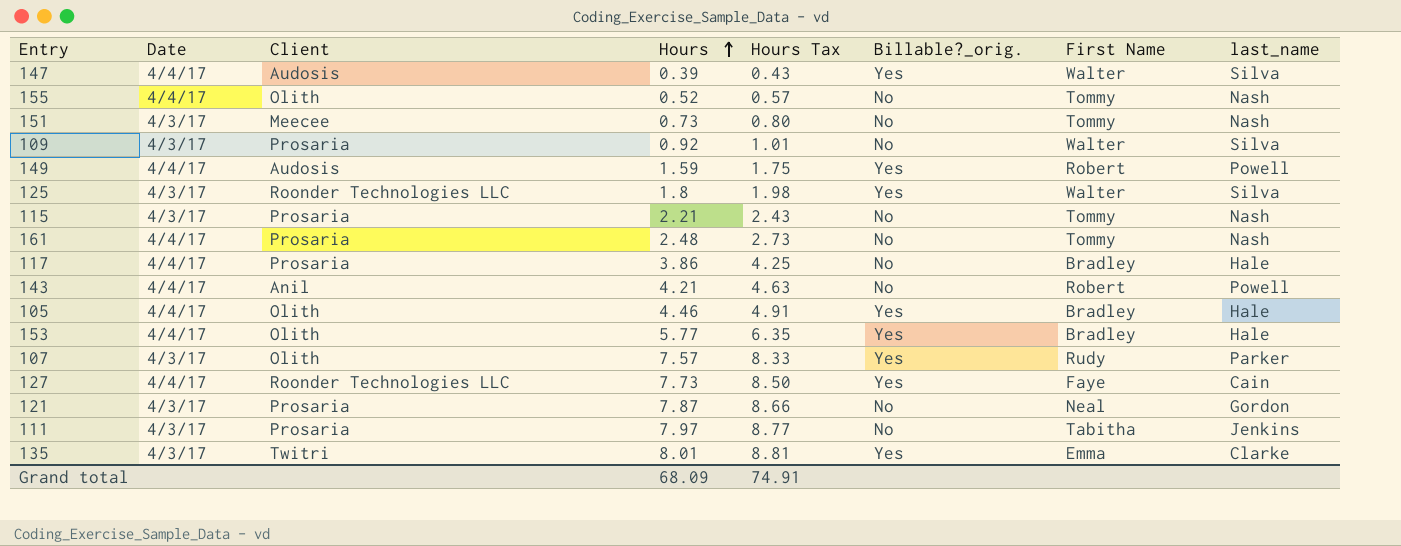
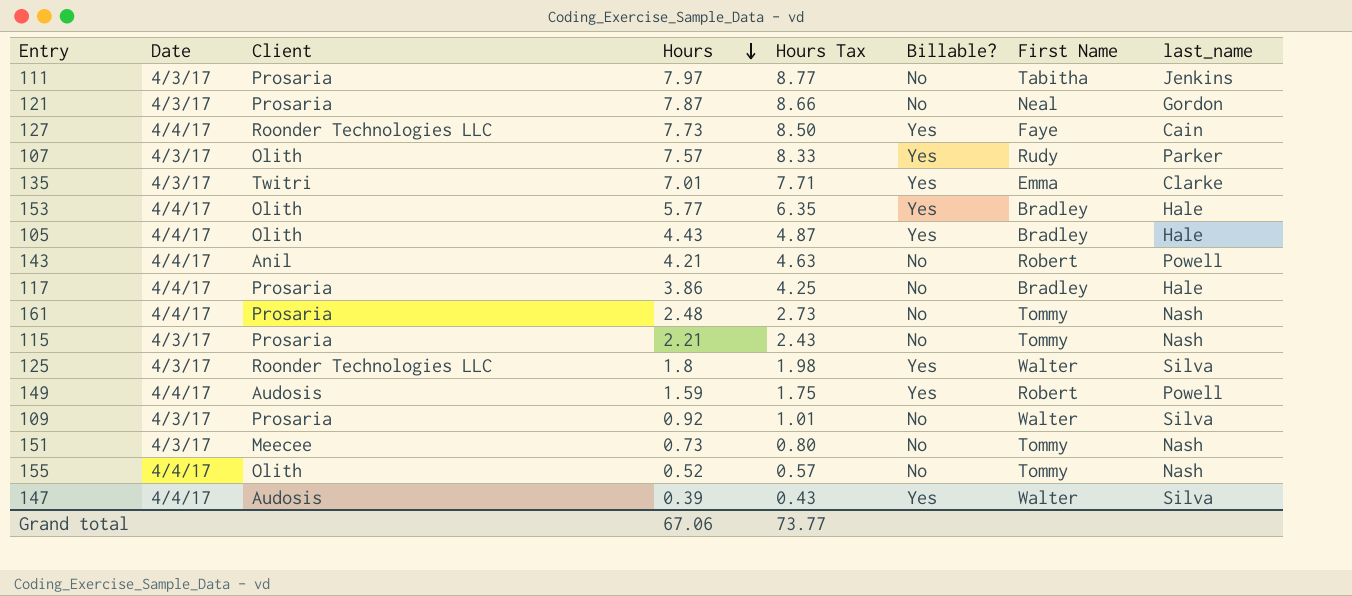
row order: Hours ascending -> Hours descending
column name: Billable?_orig. -> Billable?
135 | Hours: 8.01 -> 7.01
135 | Hours Tax: 8.81 -> 7.71
105 | Hours: 4.46 -> 4.43
105 | Hours Tax: 4.91 -> 4.87
Grand total | Hours: 68.09 -> 67.06
Grand total | Hours Tax: 74.91 -> 73.77

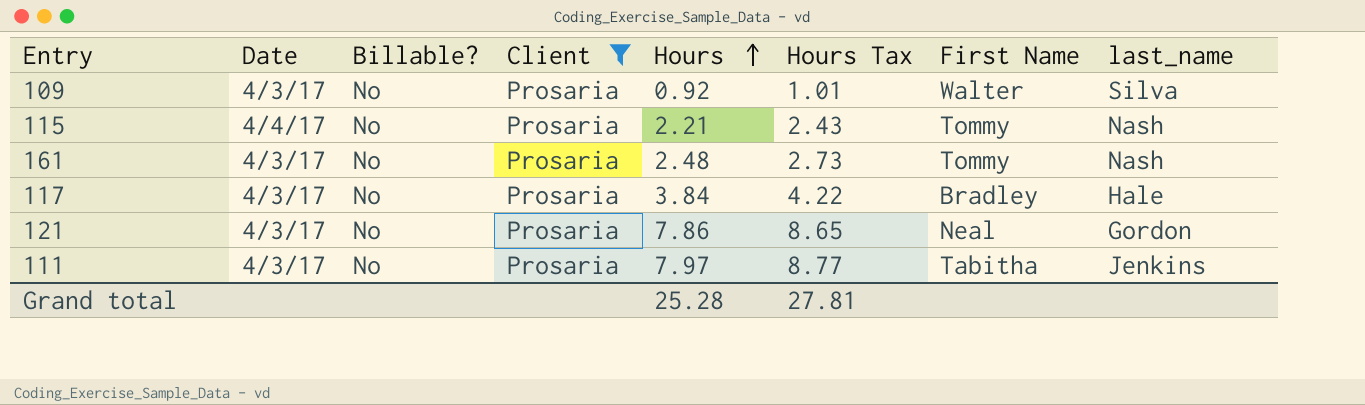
filter: none -> Client = Prosaria
row order: Hours descending -> Hours ascending
column Billable? | position: 6 -> 3
115 | Date: 4/3/17 -> 4/4/17
161 | Date: 4/4/17 -> 4/3/17
117 | Date: 4/4/17 -> 4/3/17
117 | Hours: 3.86 -> 3.84
117 | Hours Tax: 4.25 -> 4.22
121 | Hours: 7.87 -> 7.86
121 | Hours Tax: 8.66 -> 8.65
Grand total | Hours: 67.06 -> 25.28
Grand total | Hours Tax: 73.77 -> 27.81

